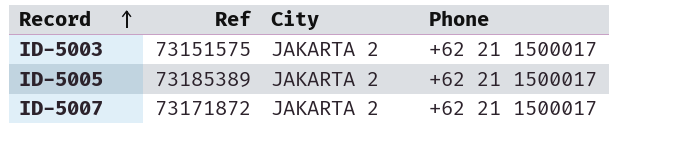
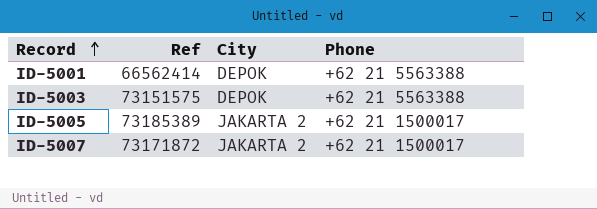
row ID-5001: none -> 66562414 | DEPOK | +62 21 5563388
ID-5003 | City: JAKARTA 2 -> DEPOK
ID-5003 | Phone: +62 21 1500017 -> +62 21 5563388

